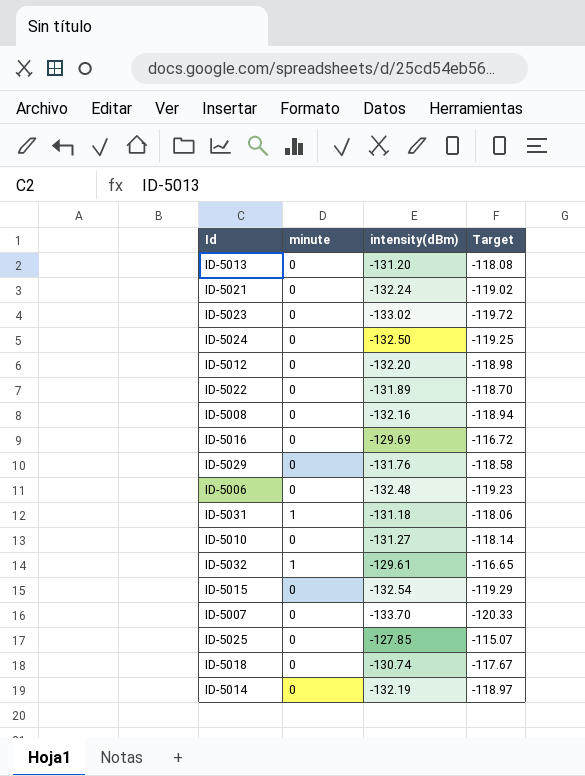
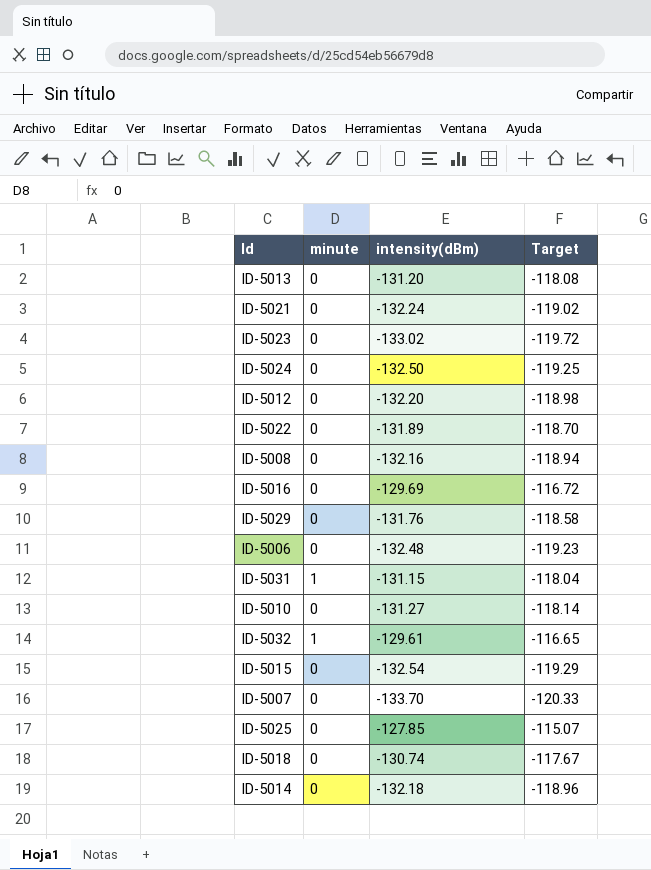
ID-5031 | intensity(dBm): -131.18 -> -131.15
ID-5031 | Target: -118.06 -> -118.04
ID-5014 | intensity(dBm): -132.19 -> -132.18
ID-5014 | Target: -118.97 -> -118.96

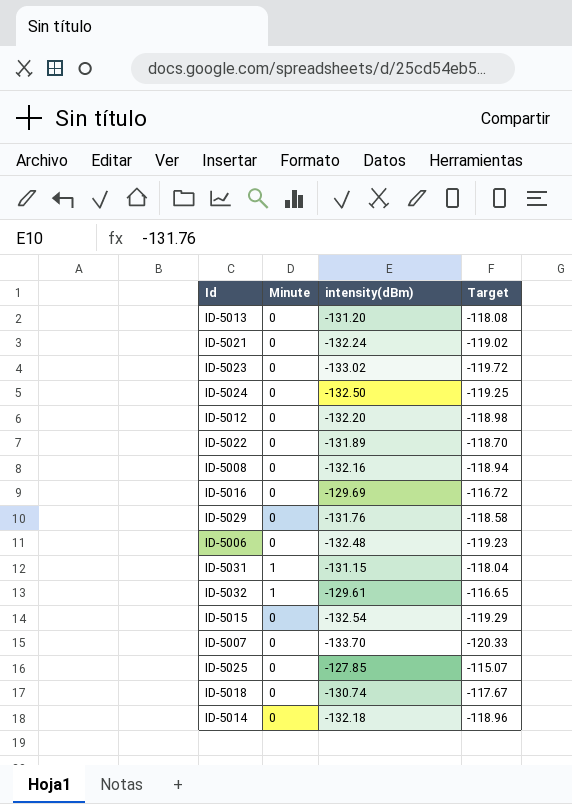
column name: minute -> Minute
row ID-5010: 0 | -131.27 | -118.14 -> none

